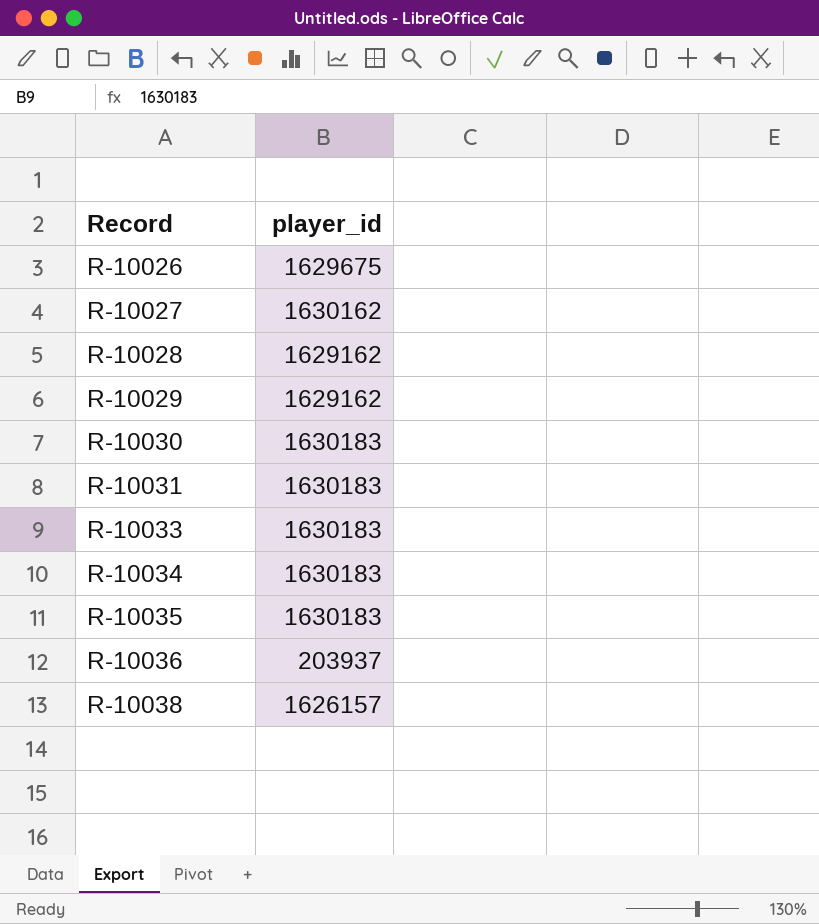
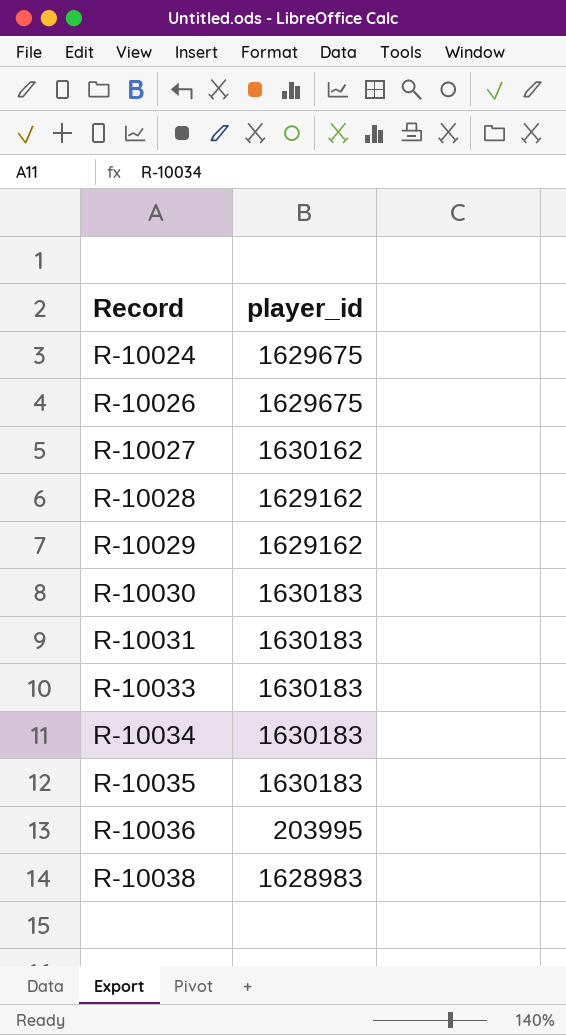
row R-10024: none -> 1629675
R-10036 | player_id: 203937 -> 203995
R-10038 | player_id: 1626157 -> 1628983

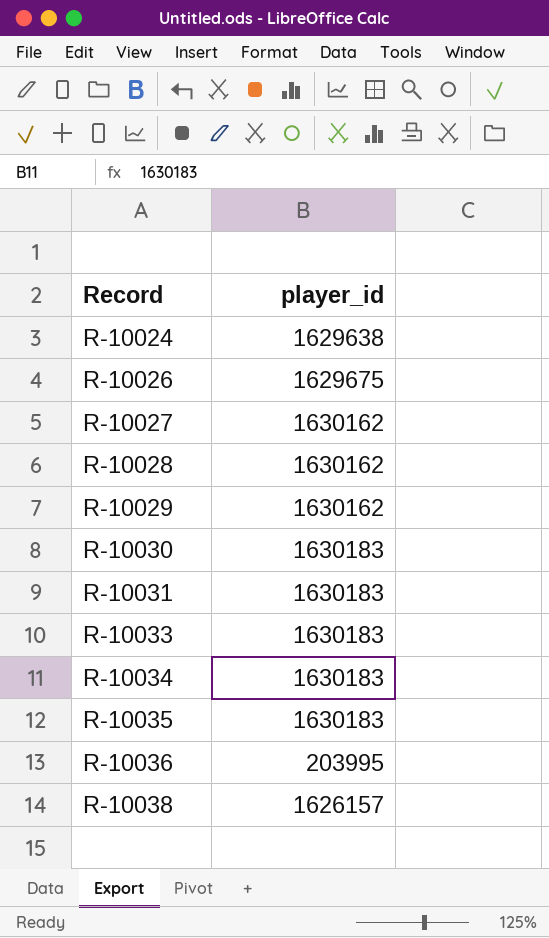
R-10024 | player_id: 1629675 -> 1629638
R-10028 | player_id: 1629162 -> 1630162
R-10029 | player_id: 1629162 -> 1630162
R-10038 | player_id: 1628983 -> 1626157

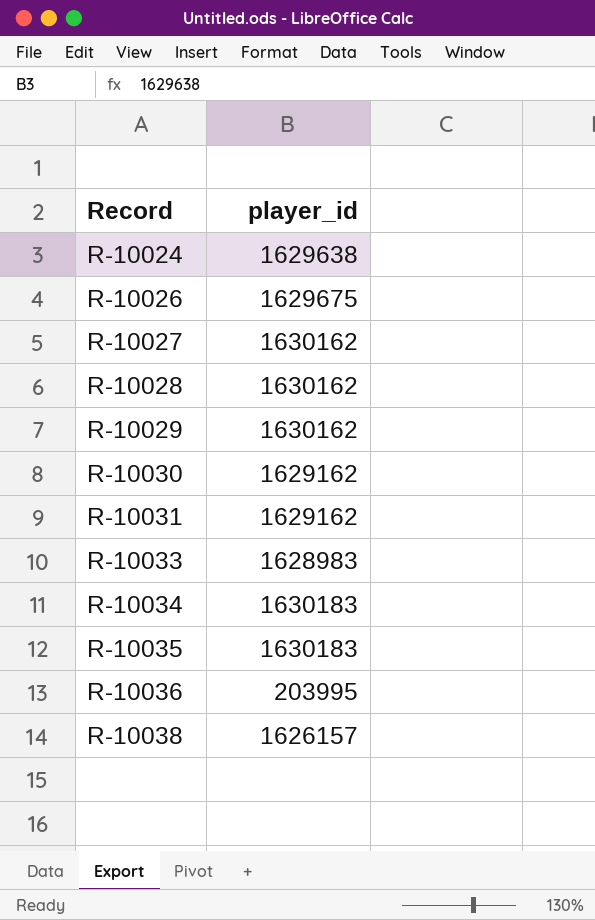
R-10030 | player_id: 1630183 -> 1629162
R-10031 | player_id: 1630183 -> 1629162
R-10033 | player_id: 1630183 -> 1628983

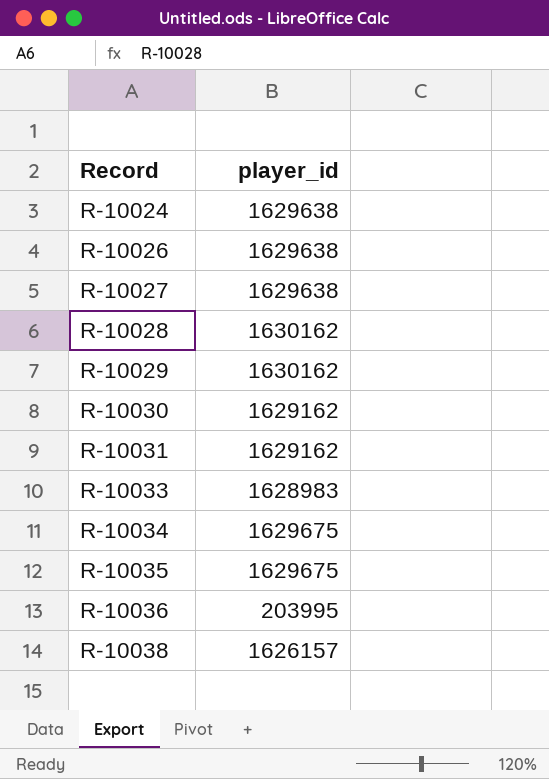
R-10026 | player_id: 1629675 -> 1629638
R-10027 | player_id: 1630162 -> 1629638
R-10034 | player_id: 1630183 -> 1629675
R-10035 | player_id: 1630183 -> 1629675

